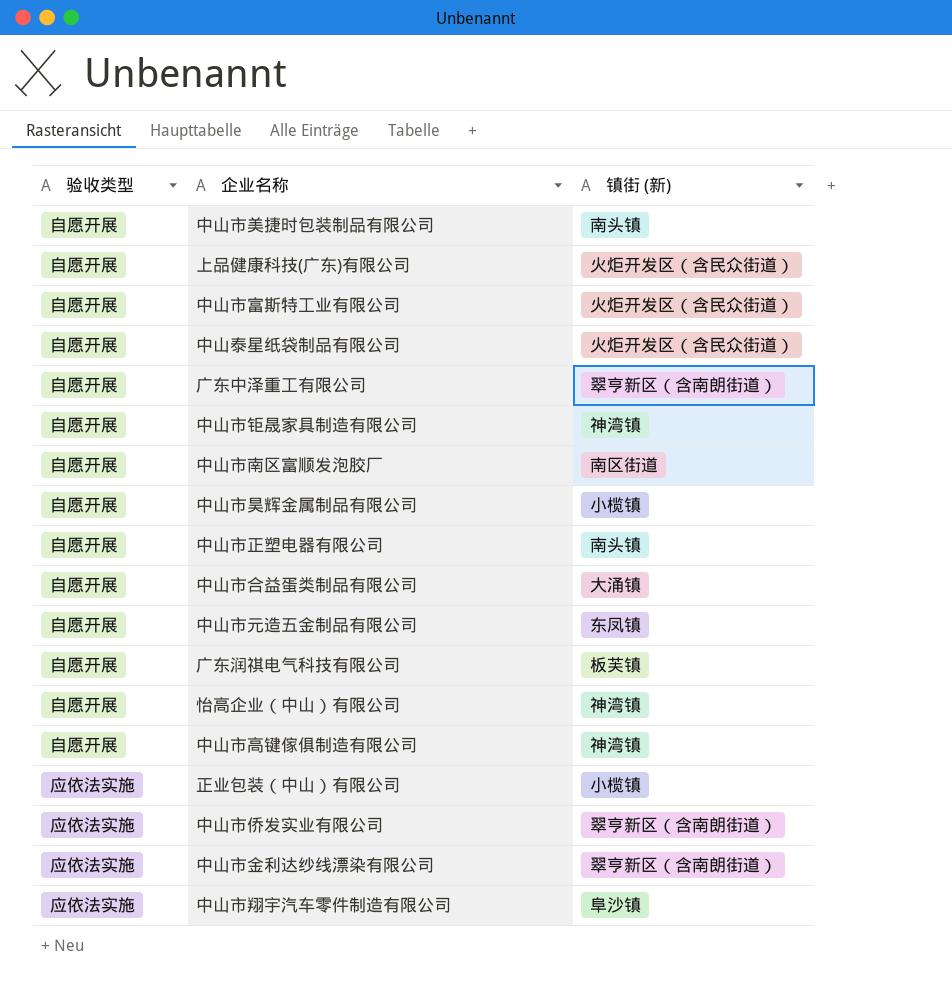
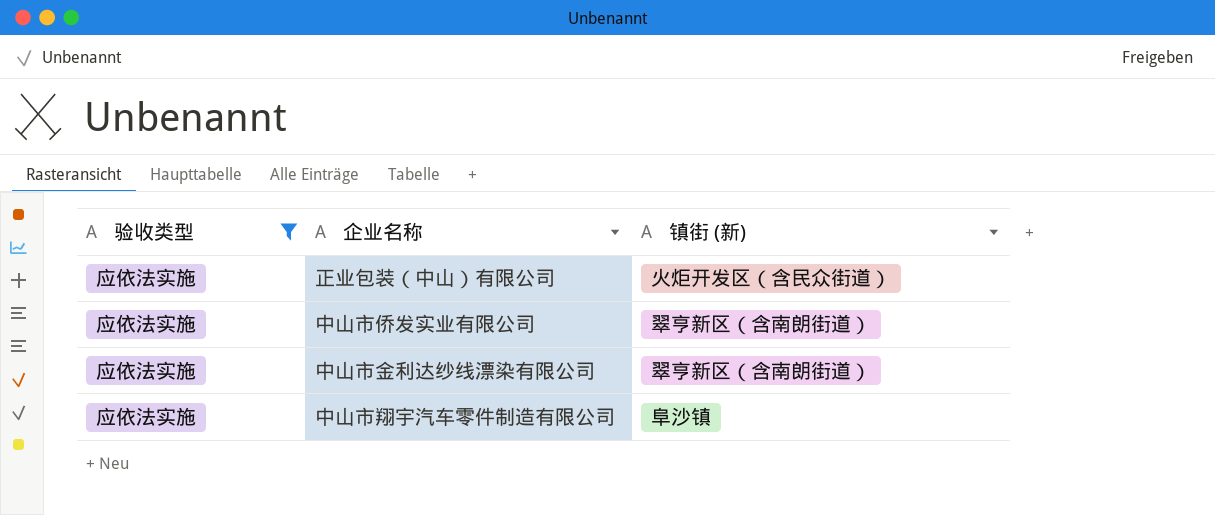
filter: none -> 验收类型 = 应依法实施
正业包装（中山）有限公司 | 镇街 (新): 小榄镇 -> 火炬开发区（含民众街道）

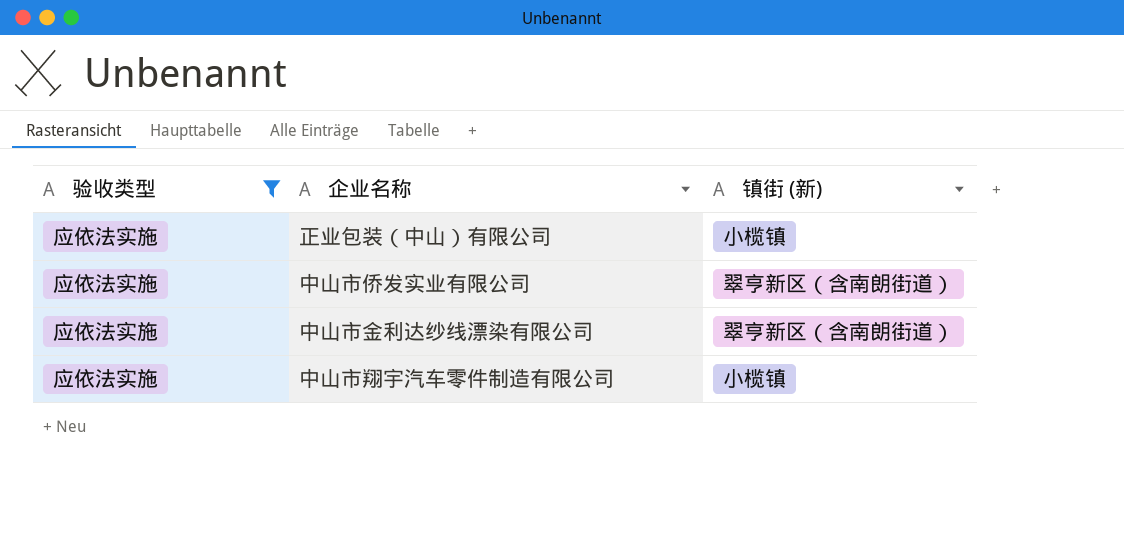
正业包装（中山）有限公司 | 镇街 (新): 火炬开发区（含民众街道） -> 小榄镇
中山市翔宇汽车零件制造有限公司 | 镇街 (新): 阜沙镇 -> 小榄镇

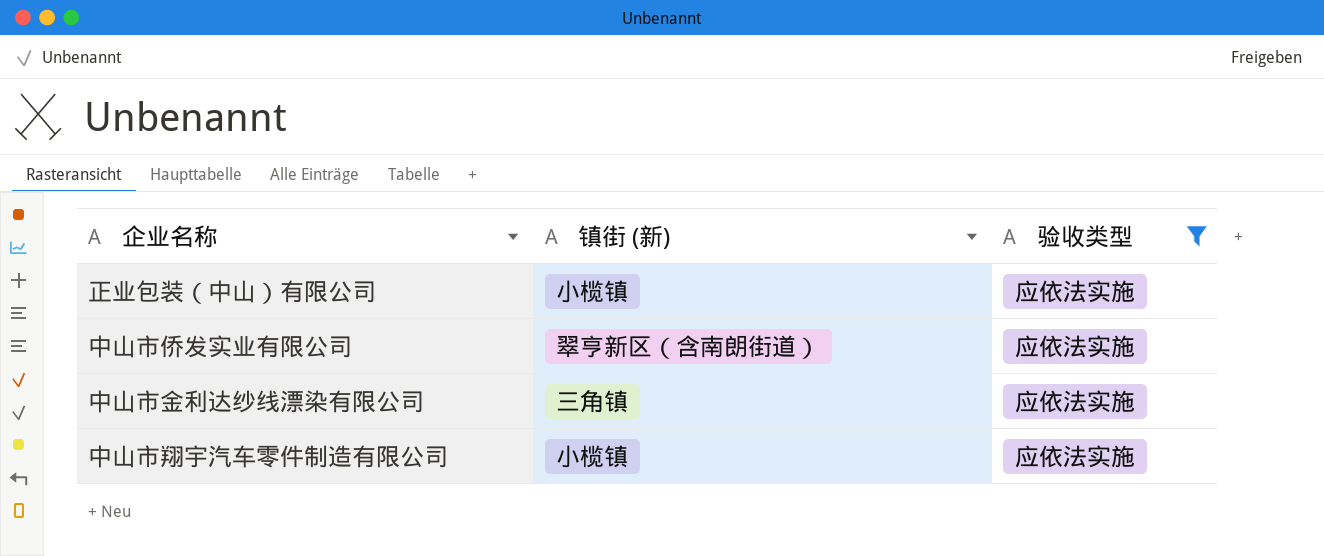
column 验收类型 | position: 1 -> 3
中山市金利达纱线漂染有限公司 | 镇街 (新): 翠亨新区（含南朗街道） -> 三角镇

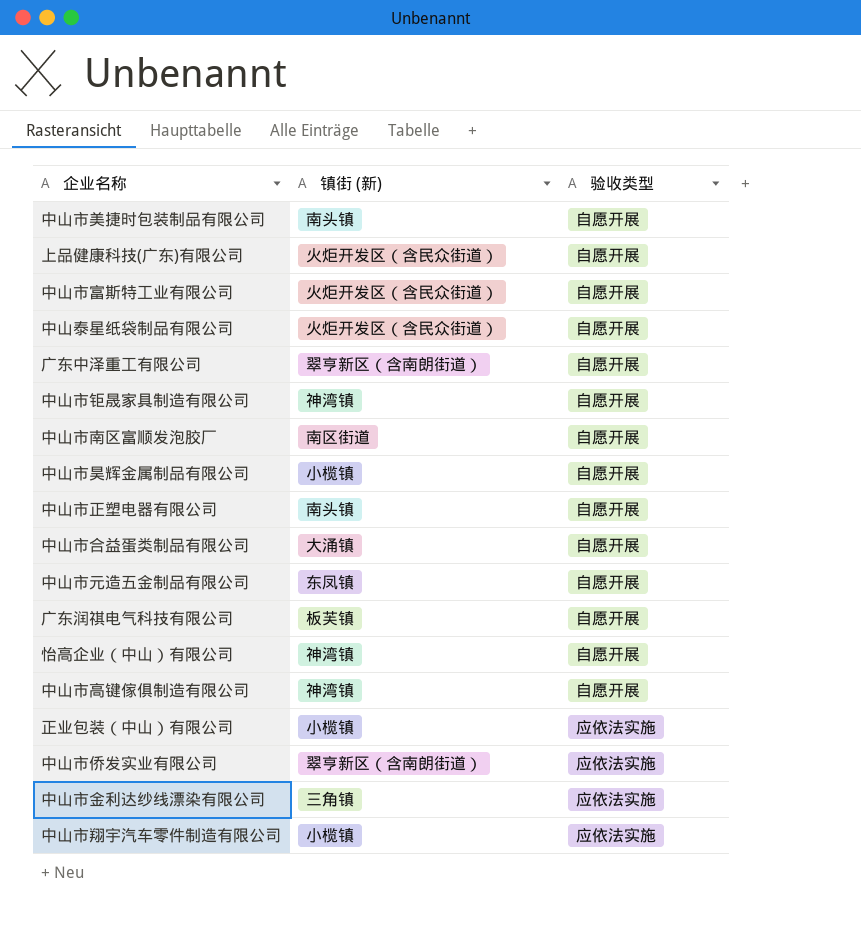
filter: 验收类型 = 应依法实施 -> none

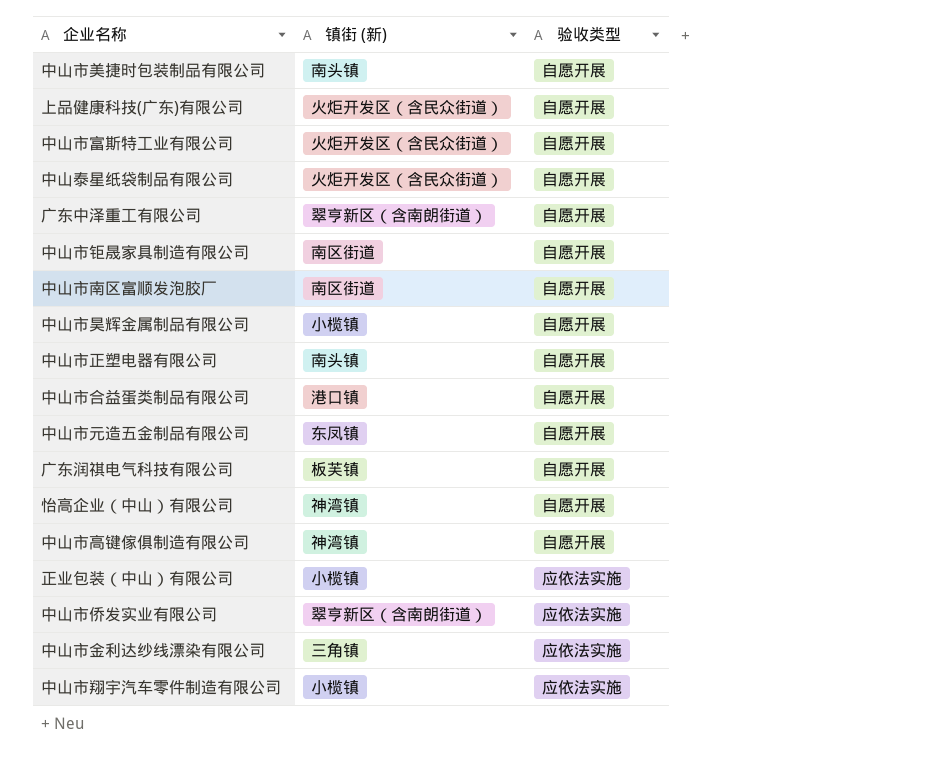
中山市钜晟家具制造有限公司 | 镇街 (新): 神湾镇 -> 南区街道
中山市合益蛋类制品有限公司 | 镇街 (新): 大涌镇 -> 港口镇

